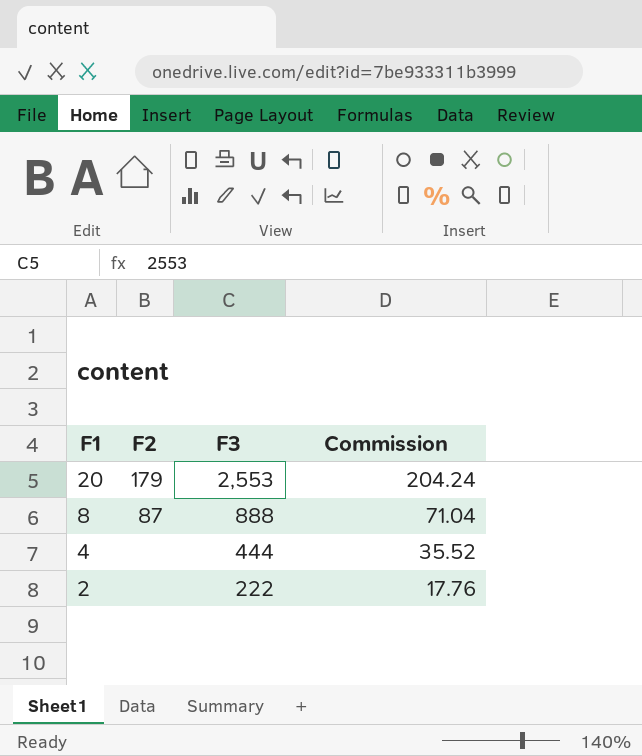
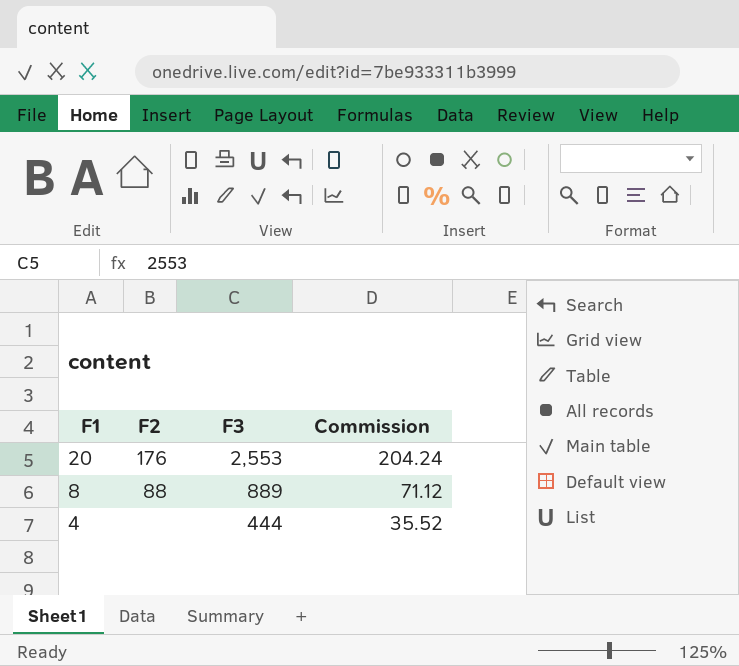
row 2: none | 222 | 17.76 -> none
20 | F2: 179 -> 176
8 | F2: 87 -> 88
8 | F3: 888 -> 889
8 | Commission: 71.04 -> 71.12

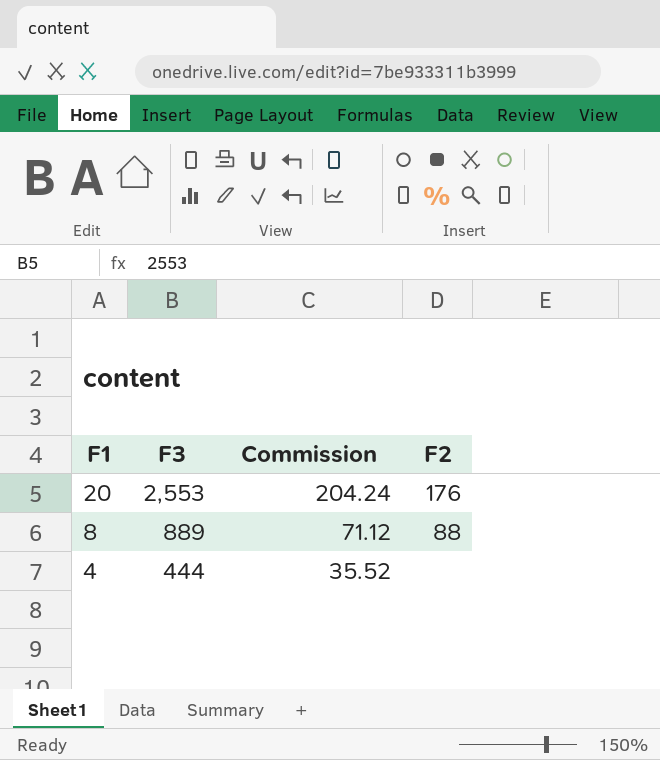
column F2 | position: 2 -> 4

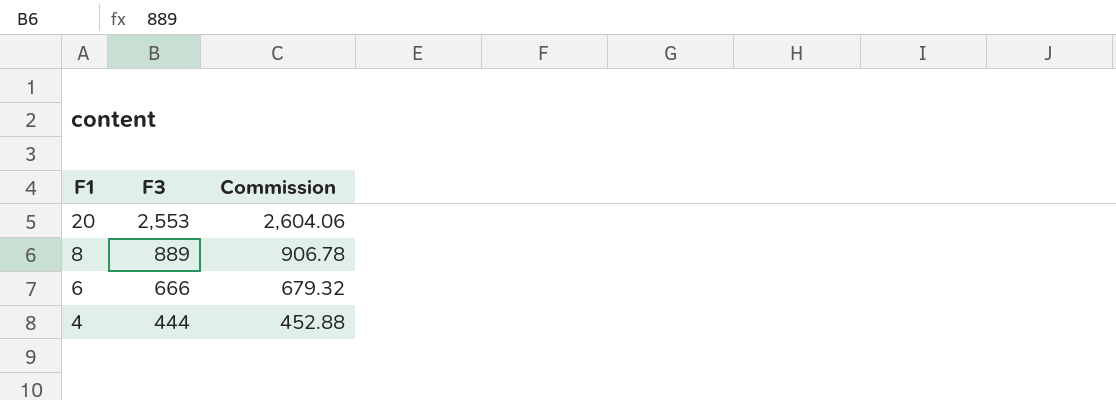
column F2 | position: 4 -> none
column Commission | formula: [F3] * 0.08 -> [F3] * 1.02
row 6: none -> 666 | 679.32

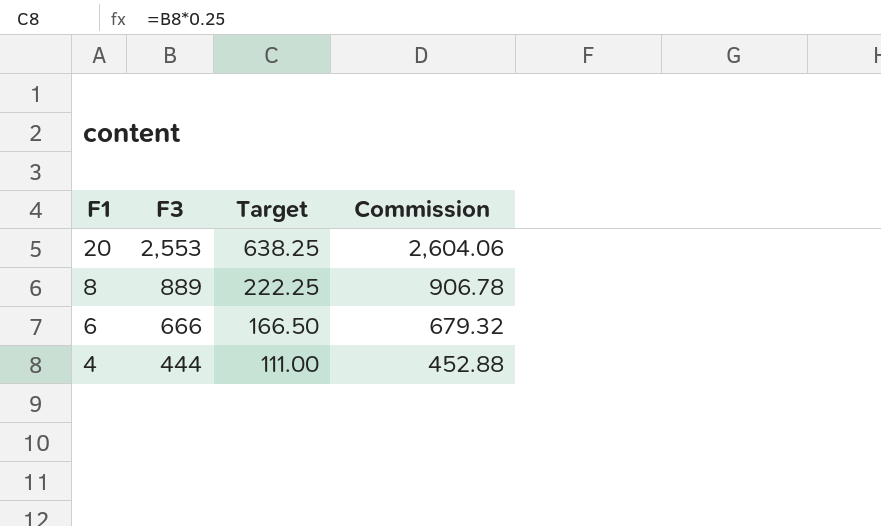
column Target | formula: none -> [F3] * 0.25

